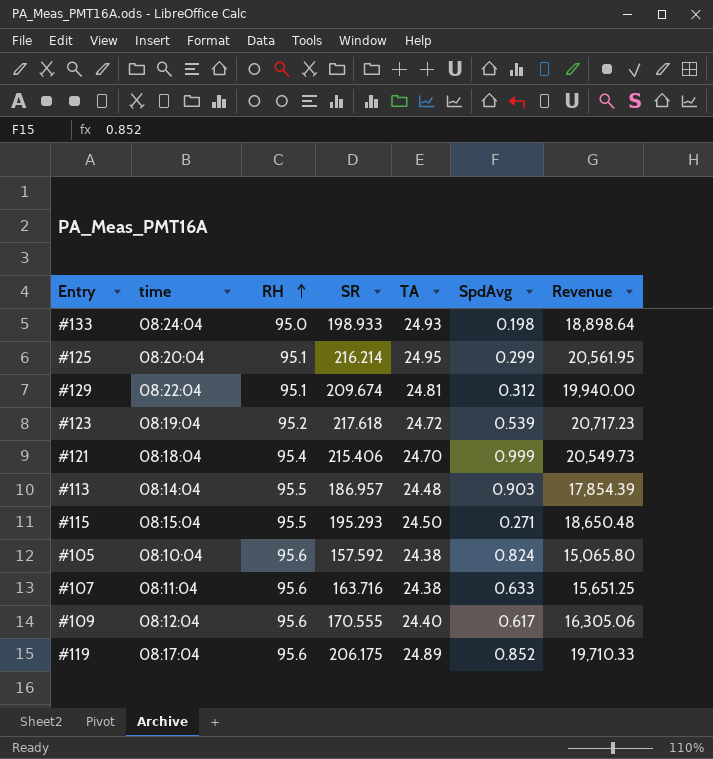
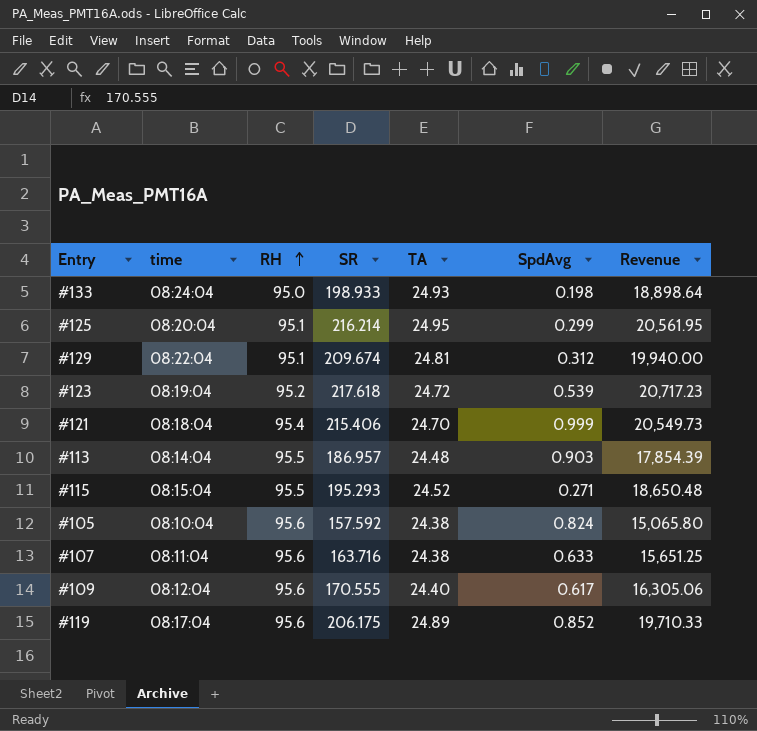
#115 | TA: 24.50 -> 24.52

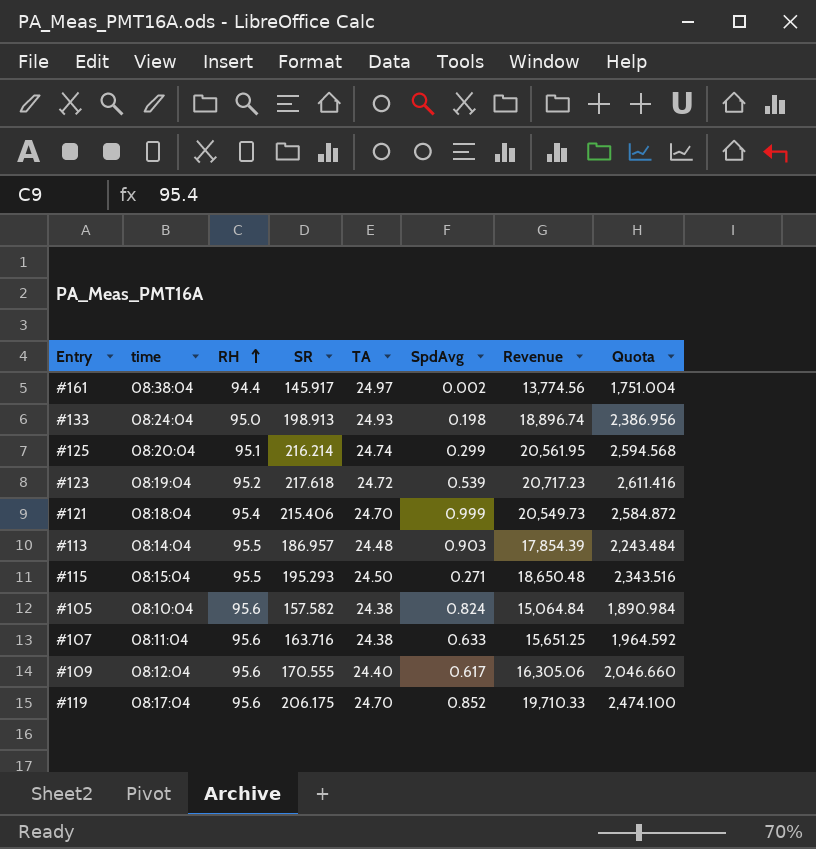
column Quota | formula: none -> [SR] * 12
row #129: 08:22:04 | 95.1 | 209.674 | 24.81 | 0.312 | 19,940.00 -> none
row #161: none -> 08:38:04 | 94.4 | 145.917 | 24.97 | 0.002 | 13,774.56 | 1,751.004
#133 | SR: 198.933 -> 198.913
#133 | Revenue: 18,898.64 -> 18,896.74
#125 | TA: 24.95 -> 24.74
#115 | TA: 24.52 -> 24.50
#105 | SR: 157.592 -> 157.582
#105 | Revenue: 15,065.80 -> 15,064.84
#119 | TA: 24.89 -> 24.70

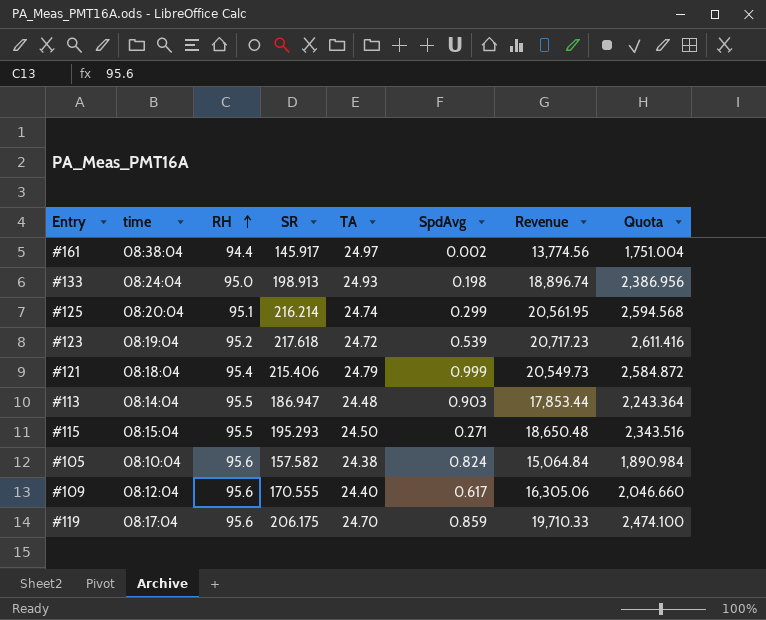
row #107: 08:11:04 | 95.6 | 163.716 | 24.38 | 0.633 | 15,651.25 | 1,964.592 -> none
#121 | TA: 24.70 -> 24.79
#113 | SR: 186.957 -> 186.947
#113 | Revenue: 17,854.39 -> 17,853.44
#113 | Quota: 2,243.484 -> 2,243.364
#119 | SpdAvg: 0.852 -> 0.859

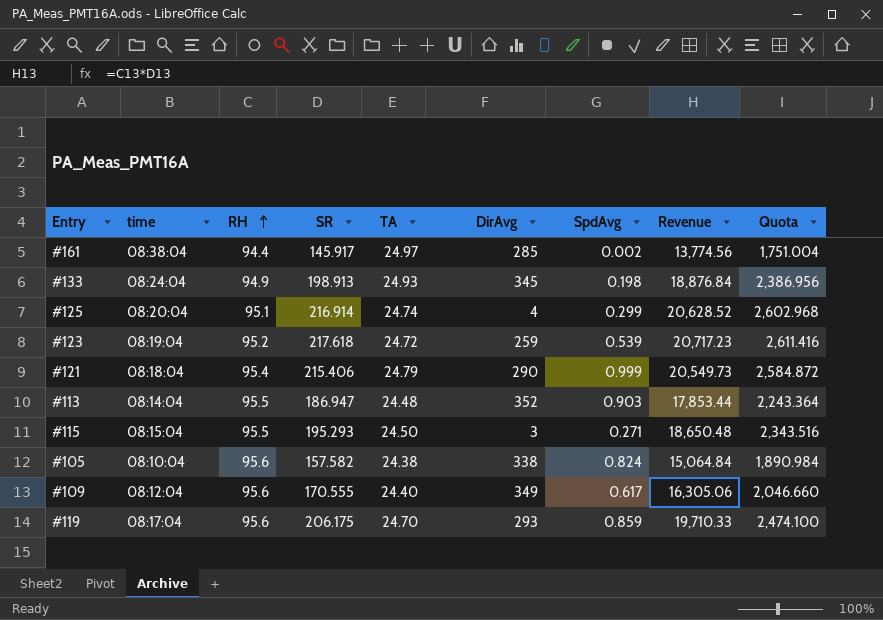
column DirAvg | position: none -> 6
#133 | RH: 95.0 -> 94.9
#133 | Revenue: 18,896.74 -> 18,876.84
#125 | SR: 216.214 -> 216.914
#125 | Revenue: 20,561.95 -> 20,628.52
#125 | Quota: 2,594.568 -> 2,602.968

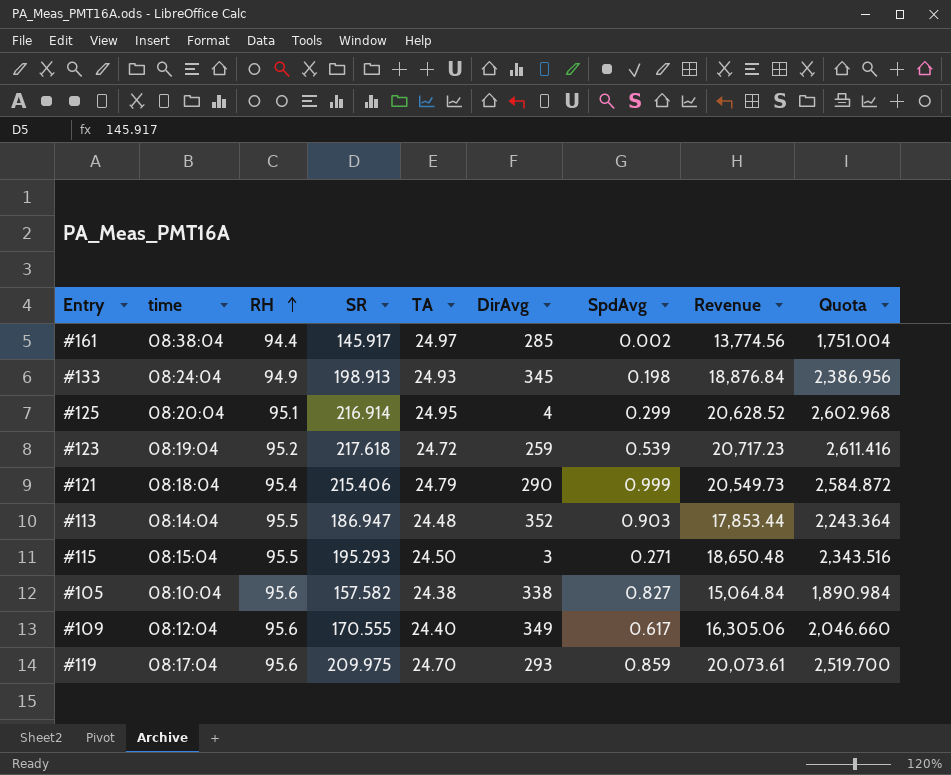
#125 | TA: 24.74 -> 24.95
#105 | SpdAvg: 0.824 -> 0.827
#119 | SR: 206.175 -> 209.975
#119 | Revenue: 19,710.33 -> 20,073.61
#119 | Quota: 2,474.100 -> 2,519.700

